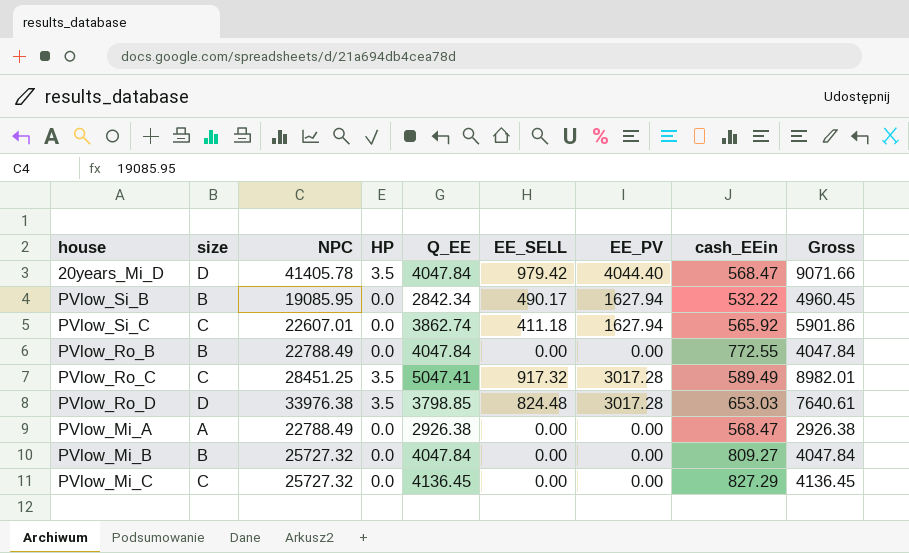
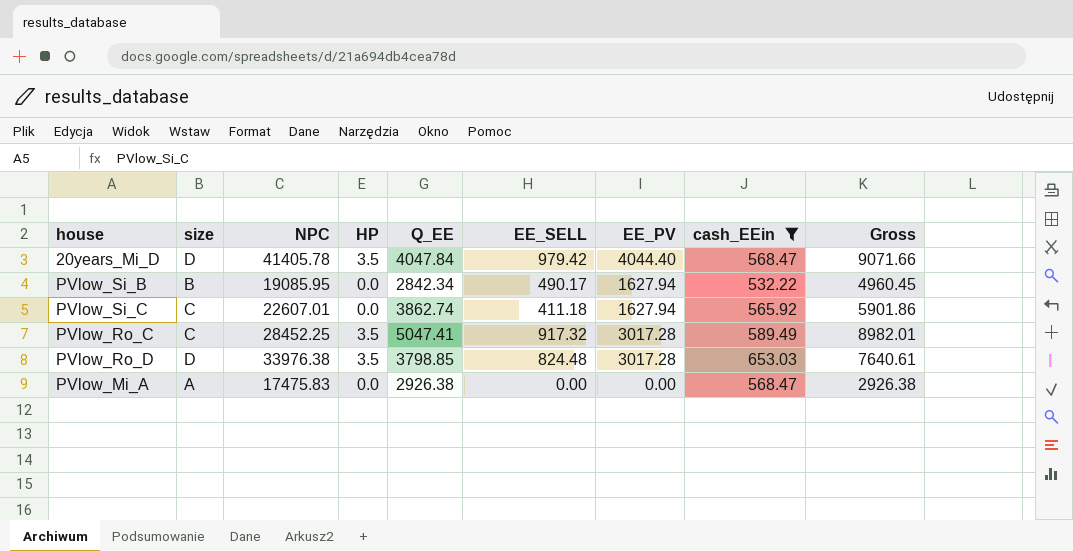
filter: none -> cash_EEin <= 653.03
PVlow_Ro_C | NPC: 28451.25 -> 28452.25
PVlow_Mi_A | NPC: 22788.49 -> 17475.83

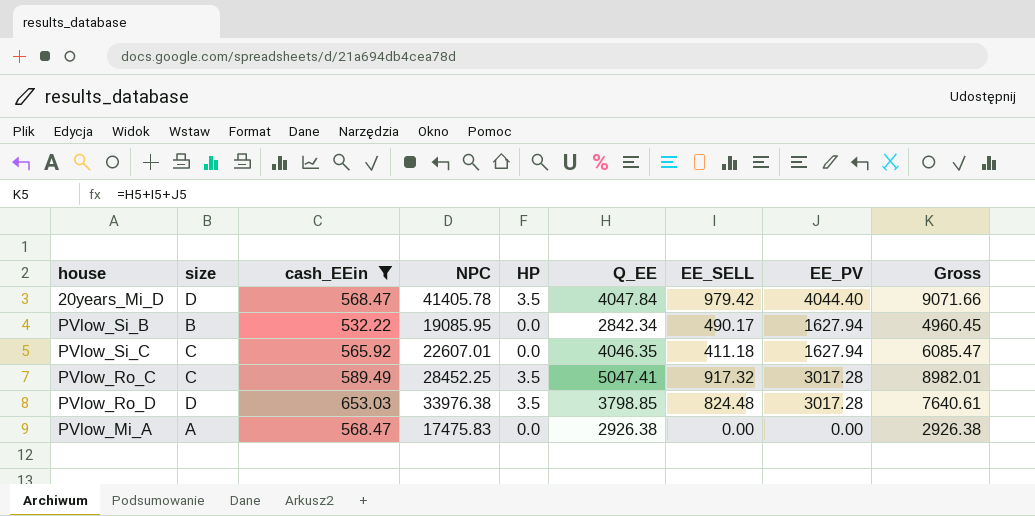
column cash_EEin | position: 8 -> 3
PVlow_Si_C | Q_EE: 3862.74 -> 4046.35
PVlow_Si_C | Gross: 5901.86 -> 6085.47

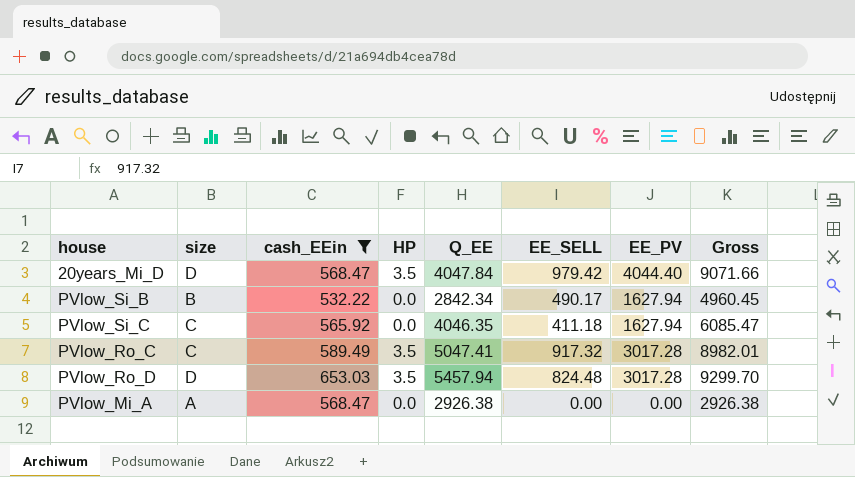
column NPC | position: 4 -> none
PVlow_Ro_D | Q_EE: 3798.85 -> 5457.94
PVlow_Ro_D | Gross: 7640.61 -> 9299.70

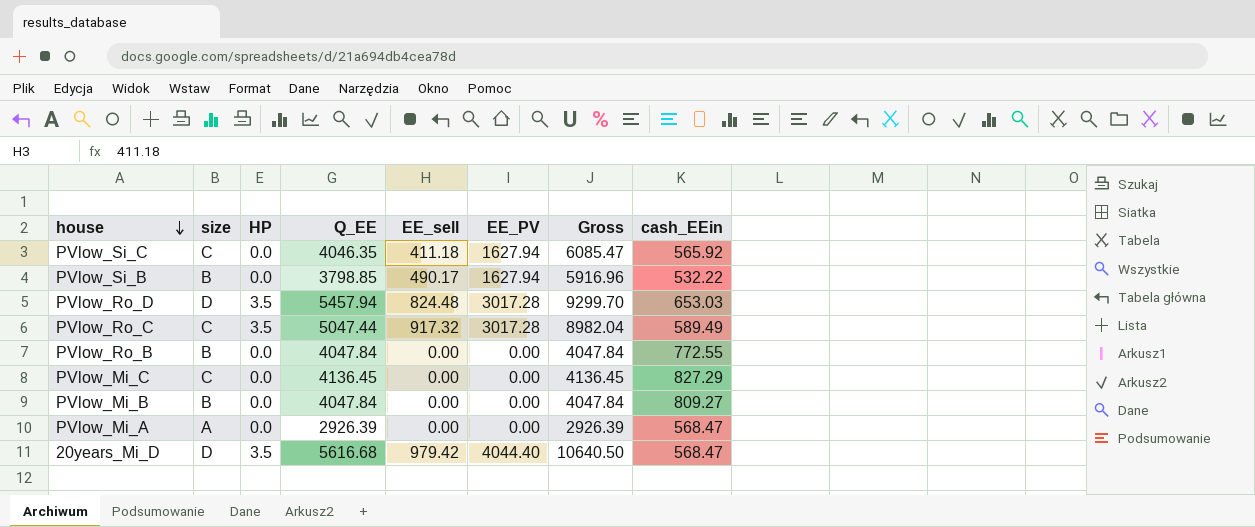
filter: cash_EEin <= 653.03 -> none
row order: none -> house descending
column name: EE_SELL -> EE_sell
column cash_EEin | position: 3 -> 8
PVlow_Si_B | Q_EE: 2842.34 -> 3798.85
PVlow_Si_B | Gross: 4960.45 -> 5916.96
PVlow_Ro_C | Q_EE: 5047.41 -> 5047.44
PVlow_Ro_C | Gross: 8982.01 -> 8982.04
PVlow_Mi_A | Q_EE: 2926.38 -> 2926.39
PVlow_Mi_A | Gross: 2926.38 -> 2926.39
20years_Mi_D | Q_EE: 4047.84 -> 5616.68
20years_Mi_D | Gross: 9071.66 -> 10640.50

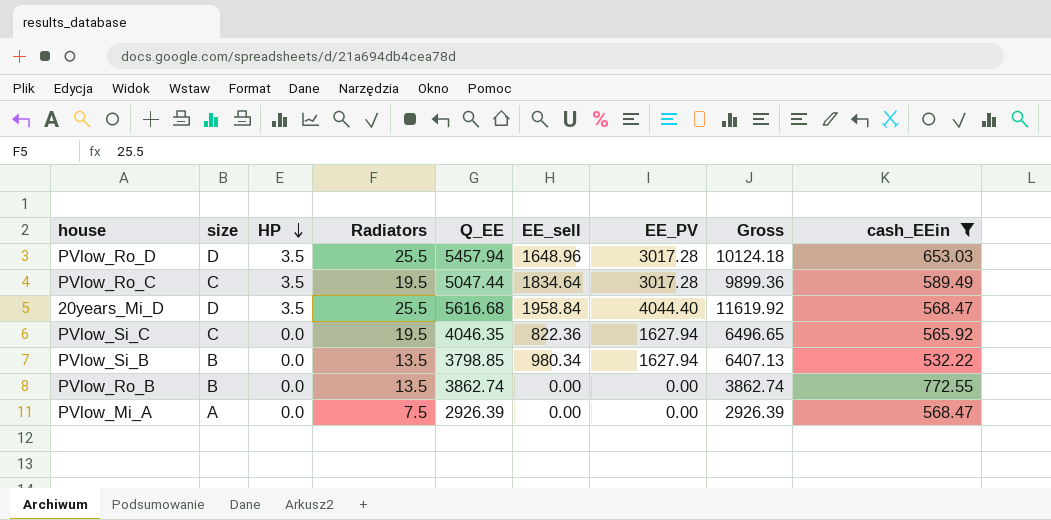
filter: none -> cash_EEin <= 772.55
row order: house descending -> HP descending
column Radiators | position: none -> 4
PVlow_Ro_D | EE_sell: 824.48 -> 1648.96
PVlow_Ro_D | Gross: 9299.70 -> 10124.18
PVlow_Ro_C | EE_sell: 917.32 -> 1834.64
PVlow_Ro_C | Gross: 8982.04 -> 9899.36
20years_Mi_D | EE_sell: 979.42 -> 1958.84
20years_Mi_D | Gross: 10640.50 -> 11619.92
PVlow_Si_C | EE_sell: 411.18 -> 822.36
PVlow_Si_C | Gross: 6085.47 -> 6496.65
PVlow_Si_B | EE_sell: 490.17 -> 980.34
PVlow_Si_B | Gross: 5916.96 -> 6407.13
PVlow_Ro_B | Q_EE: 4047.84 -> 3862.74
PVlow_Ro_B | Gross: 4047.84 -> 3862.74

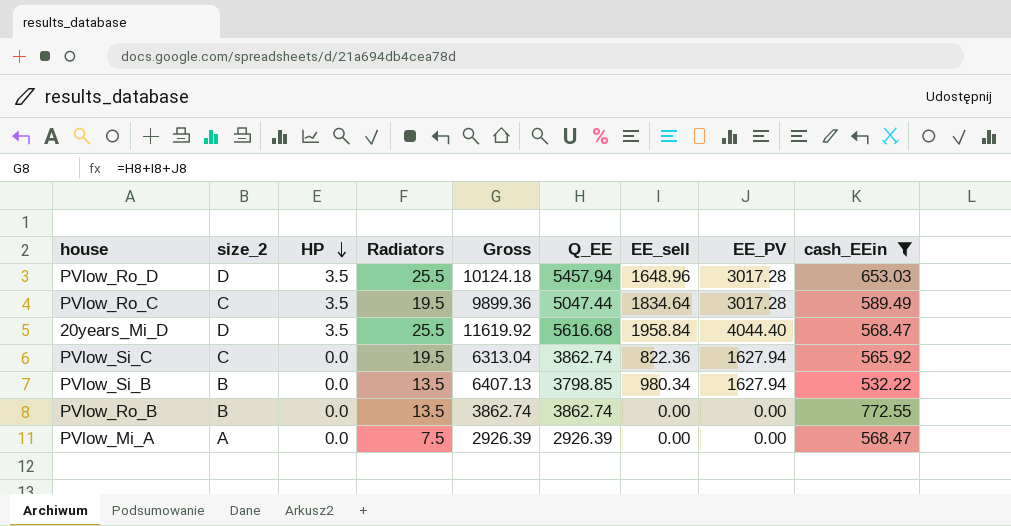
column name: size -> size_2
column Gross | position: 8 -> 5
PVlow_Si_C | Gross: 6496.65 -> 6313.04
PVlow_Si_C | Q_EE: 4046.35 -> 3862.74

